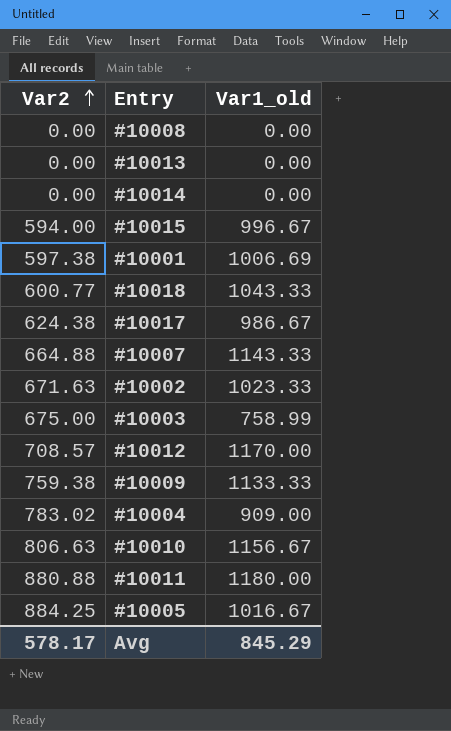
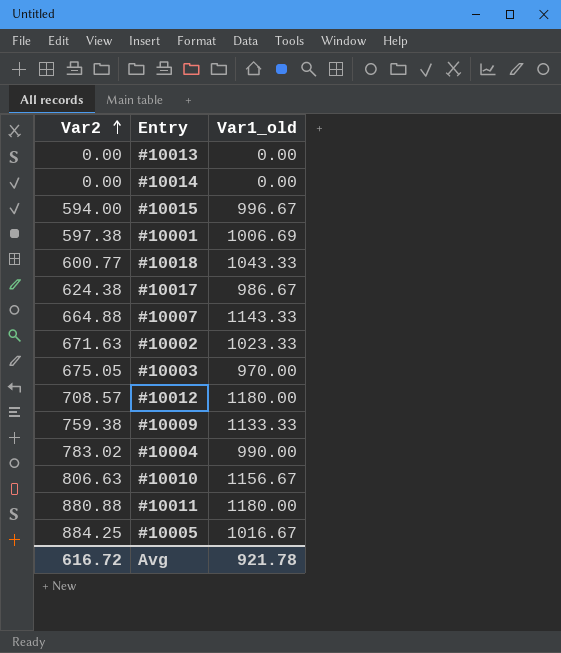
row #10008: 0.00 | 0.00 -> none
#10003 | Var2: 675.00 -> 675.05
#10003 | Var1_old: 758.99 -> 970.00
#10012 | Var1_old: 1170.00 -> 1180.00
#10004 | Var1_old: 909.00 -> 990.00
Avg | Var2: 578.17 -> 616.72
Avg | Var1_old: 845.29 -> 921.78

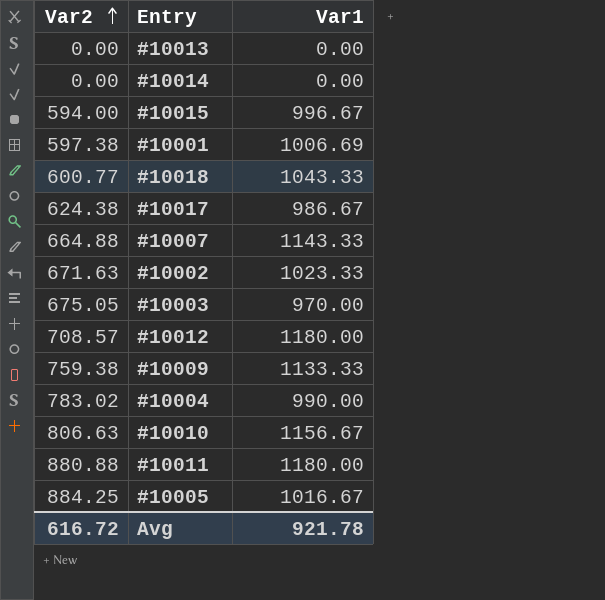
column name: Var1_old -> Var1

